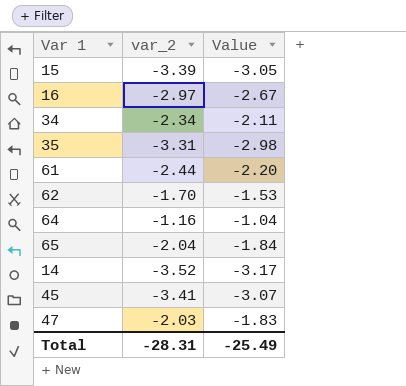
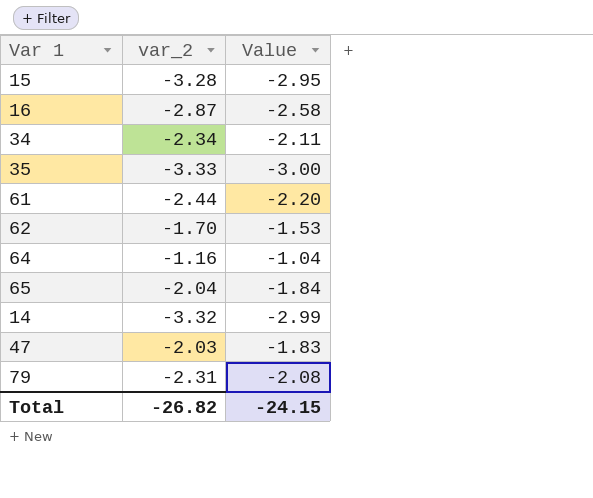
row 45: -3.41 | -3.07 -> none
15 | var_2: -3.39 -> -3.28
15 | Value: -3.05 -> -2.95
16 | var_2: -2.97 -> -2.87
16 | Value: -2.67 -> -2.58
35 | var_2: -3.31 -> -3.33
35 | Value: -2.98 -> -3.00
14 | var_2: -3.52 -> -3.32
14 | Value: -3.17 -> -2.99
row 79: none -> -2.31 | -2.08
Total | var_2: -28.31 -> -26.82
Total | Value: -25.49 -> -24.15

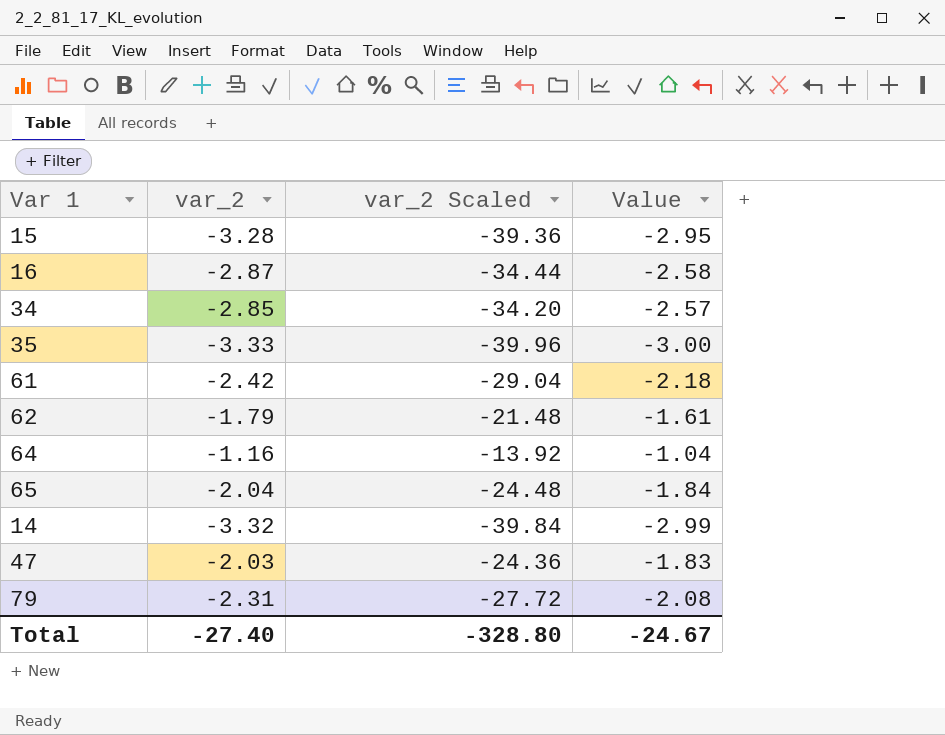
column var_2 Scaled | formula: none -> [var_2] * 12
34 | var_2: -2.34 -> -2.85
34 | Value: -2.11 -> -2.57
61 | var_2: -2.44 -> -2.42
61 | Value: -2.20 -> -2.18
62 | var_2: -1.70 -> -1.79
62 | Value: -1.53 -> -1.61
Total | var_2: -26.82 -> -27.40
Total | Value: -24.15 -> -24.67

